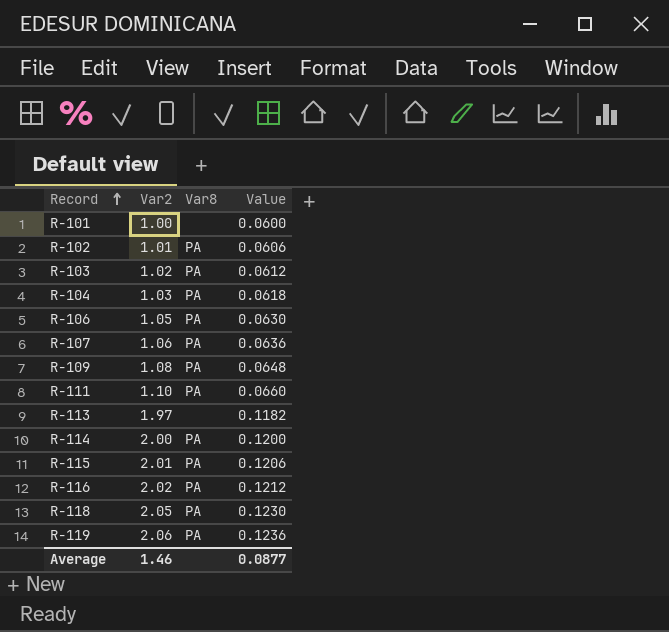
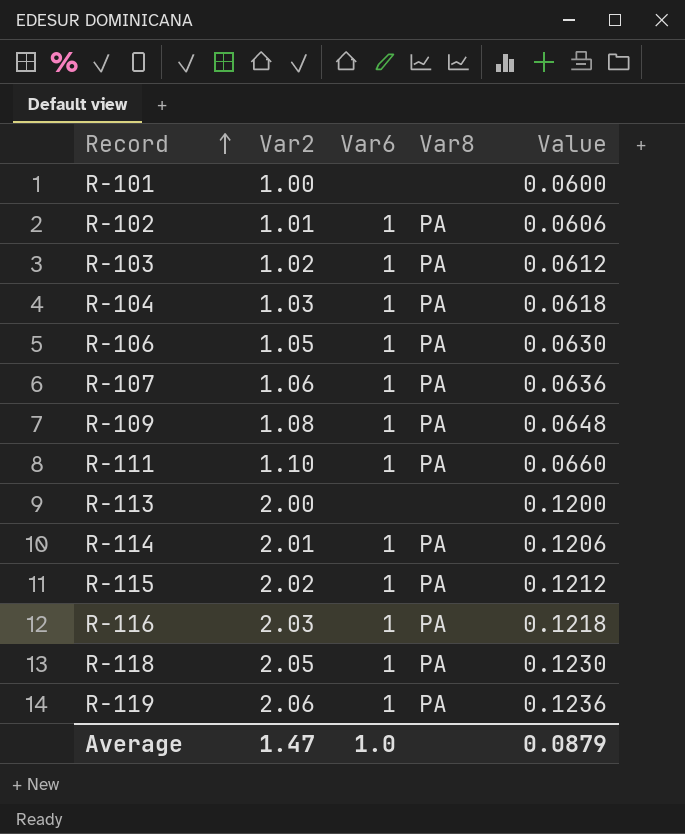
column Var6 | position: none -> 3
R-113 | Var2: 1.97 -> 2.00
R-113 | Value: 0.1182 -> 0.1200
R-114 | Var2: 2.00 -> 2.01
R-114 | Value: 0.1200 -> 0.1206
R-115 | Var2: 2.01 -> 2.02
R-115 | Value: 0.1206 -> 0.1212
R-116 | Var2: 2.02 -> 2.03
R-116 | Value: 0.1212 -> 0.1218
Average | Var2: 1.46 -> 1.47
Average | Value: 0.0877 -> 0.0879

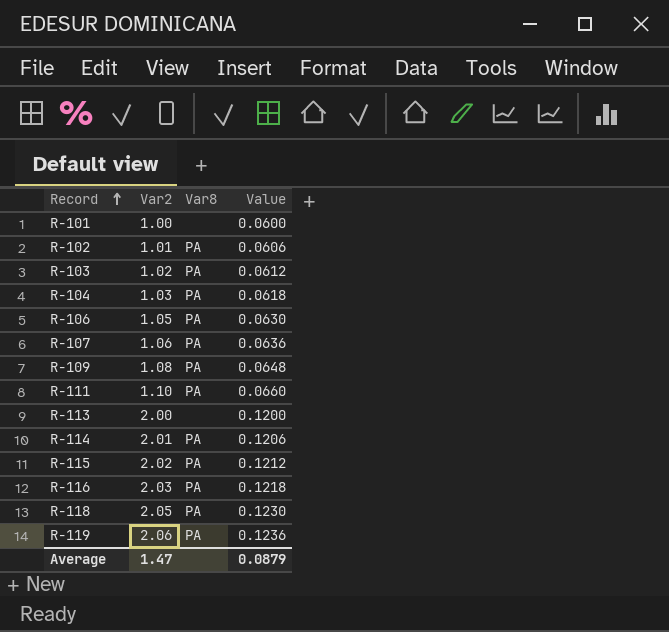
column Var6 | position: 3 -> none

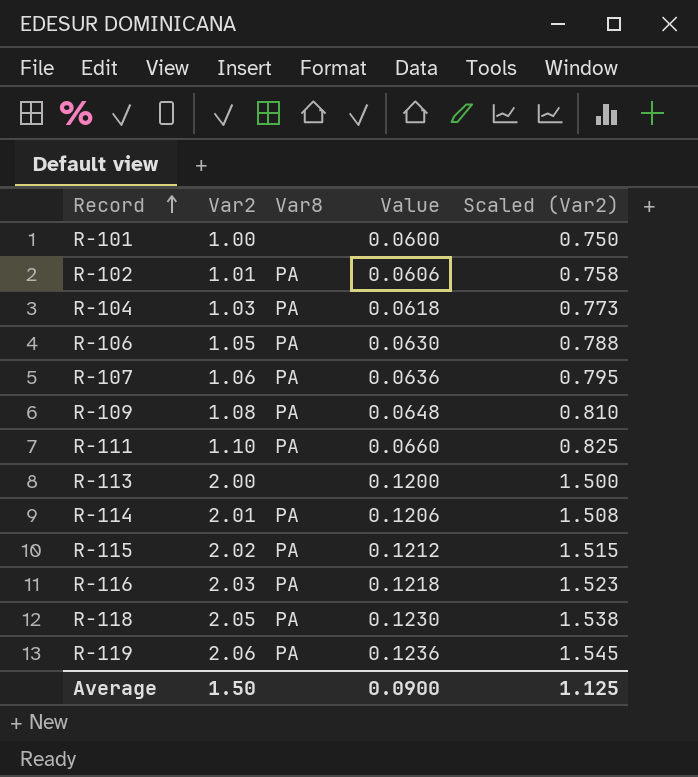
column Scaled (Var2) | formula: none -> [Var2] * 0.75
row R-103: 1.02 | PA | 0.0612 -> none
Average | Var2: 1.47 -> 1.50
Average | Value: 0.0879 -> 0.0900

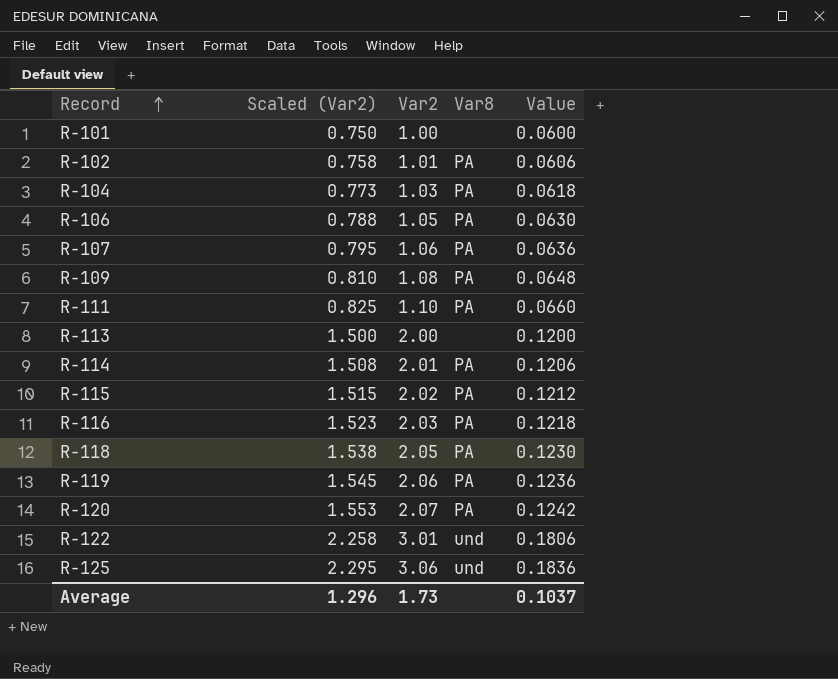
column Scaled (Var2) | position: 5 -> 2
row R-120: none -> 1.553 | 2.07 | PA | 0.1242
row R-122: none -> 2.258 | 3.01 | und | 0.1806
row R-125: none -> 2.295 | 3.06 | und | 0.1836
Average | Scaled (Var2): 1.125 -> 1.296
Average | Var2: 1.50 -> 1.73
Average | Value: 0.0900 -> 0.1037

